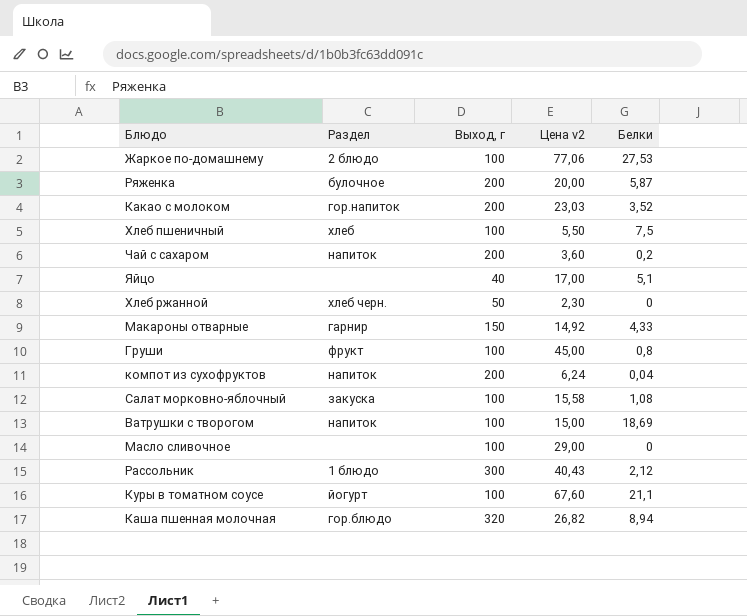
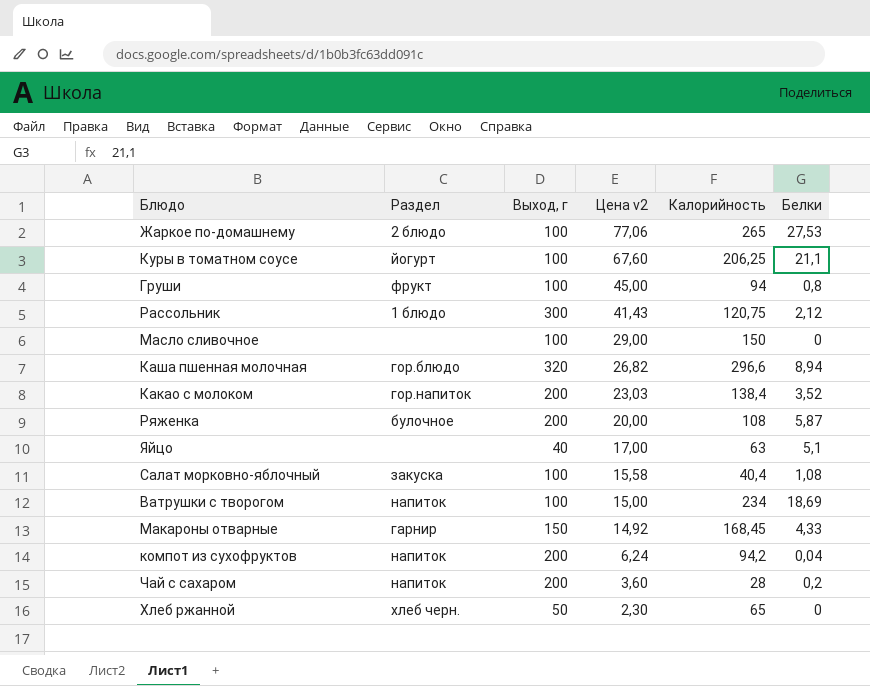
row order: none -> Цена v2 descending
column Калорийность | position: none -> 5
row Хлеб пшеничный: хлеб | 100 | 5,50 | 7,5 -> none
Рассольник | Цена v2: 40,43 -> 41,43

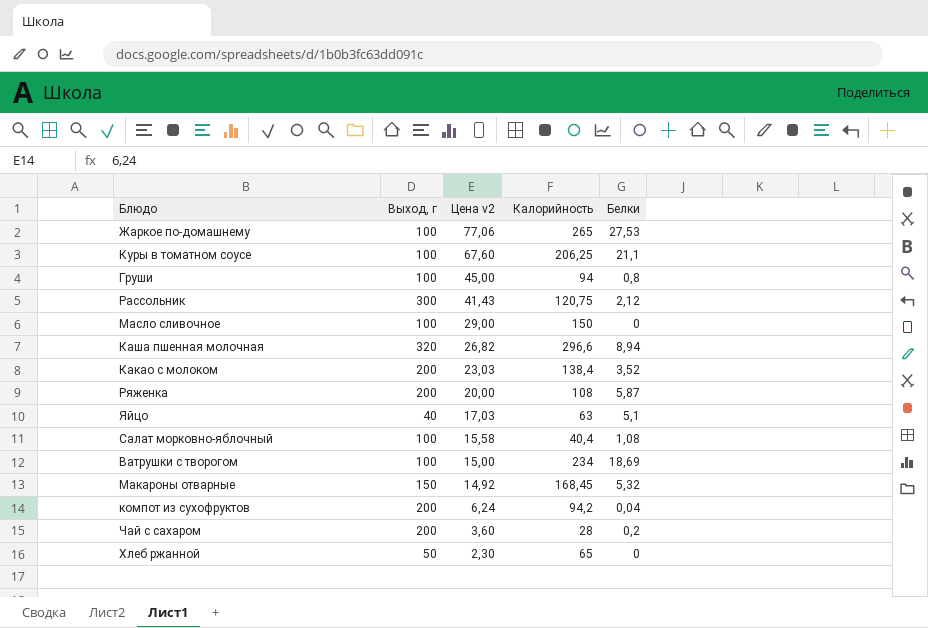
column Раздел | position: 2 -> none
Яйцо | Цена v2: 17,00 -> 17,03
Макароны отварные | Белки: 4,33 -> 5,32

